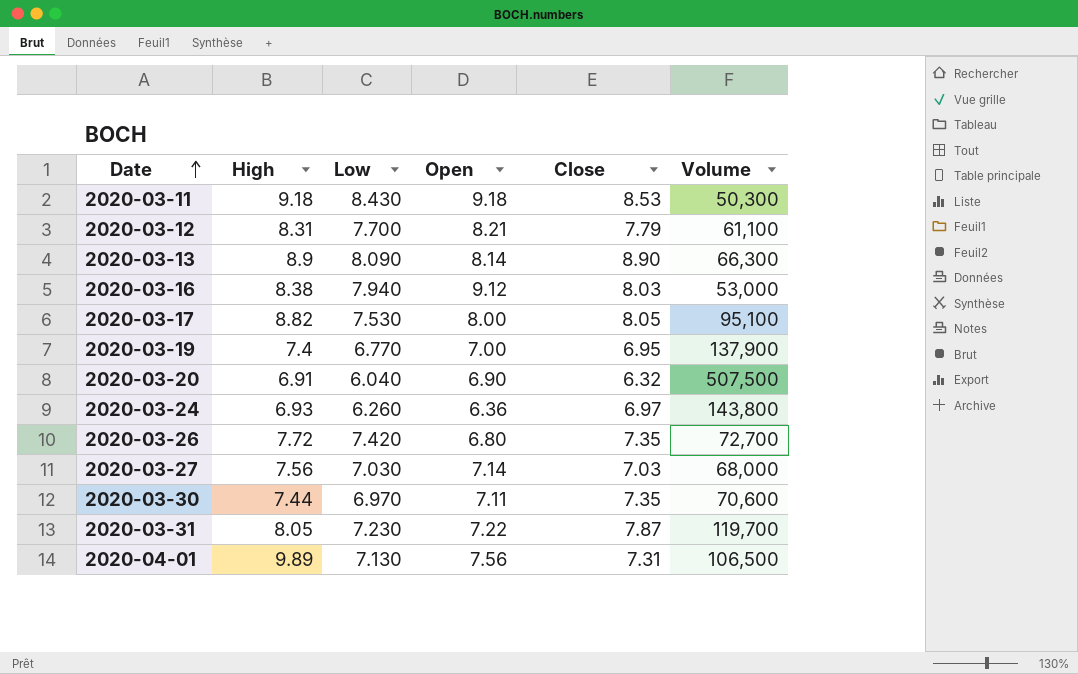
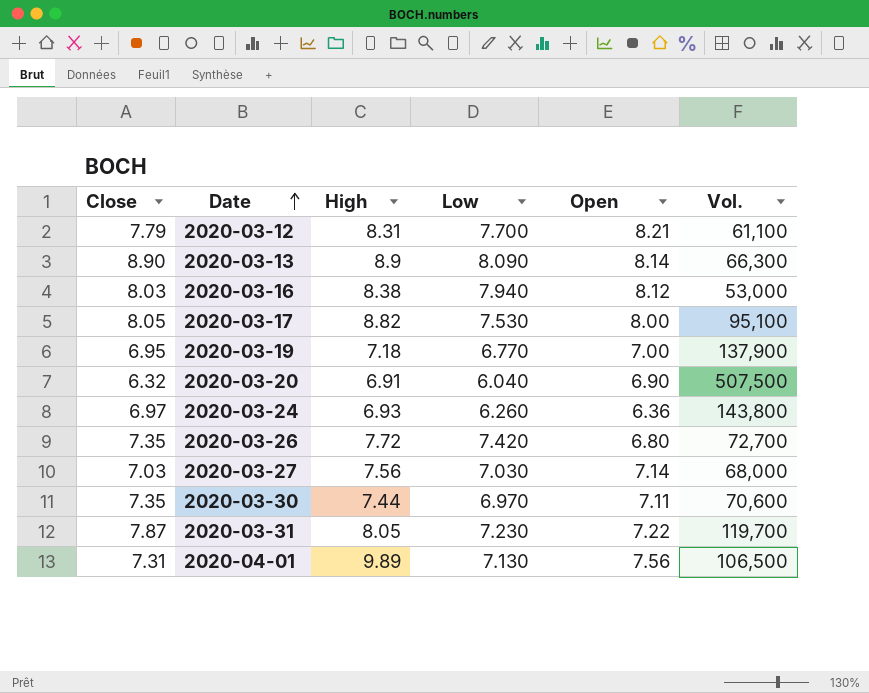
column Close | position: 5 -> 1
column name: Volume -> Vol.
row 2020-03-11: 9.18 | 8.430 | 9.18 | 8.53 | 50,300 -> none
2020-03-16 | Open: 9.12 -> 8.12
2020-03-19 | High: 7.4 -> 7.18

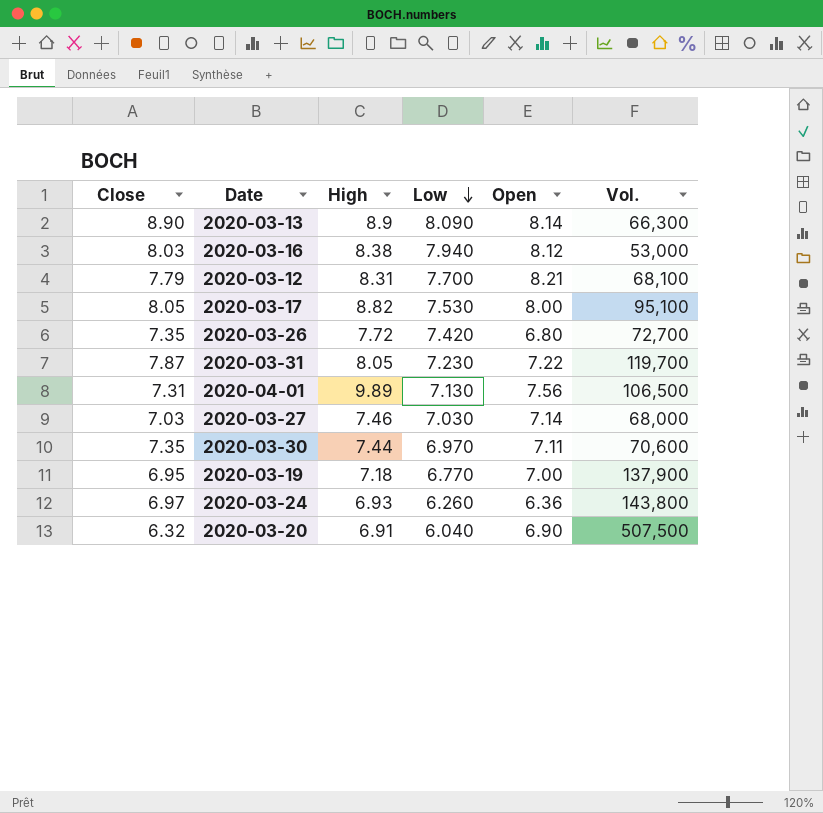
row order: Date ascending -> Low descending
2020-03-12 | Vol.: 61,100 -> 68,100
2020-03-27 | High: 7.56 -> 7.46

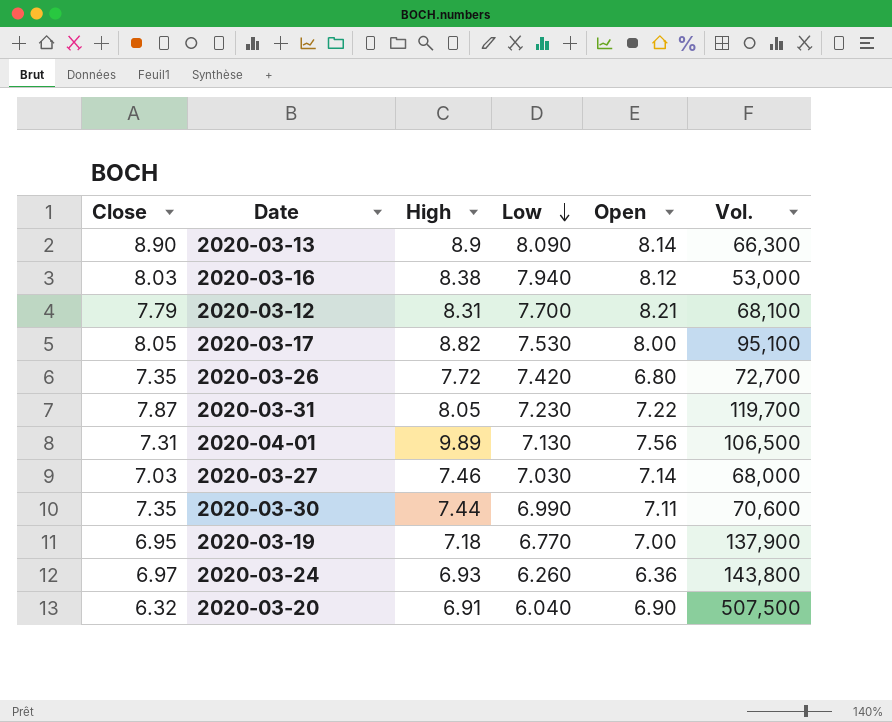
2020-03-30 | Low: 6.970 -> 6.990

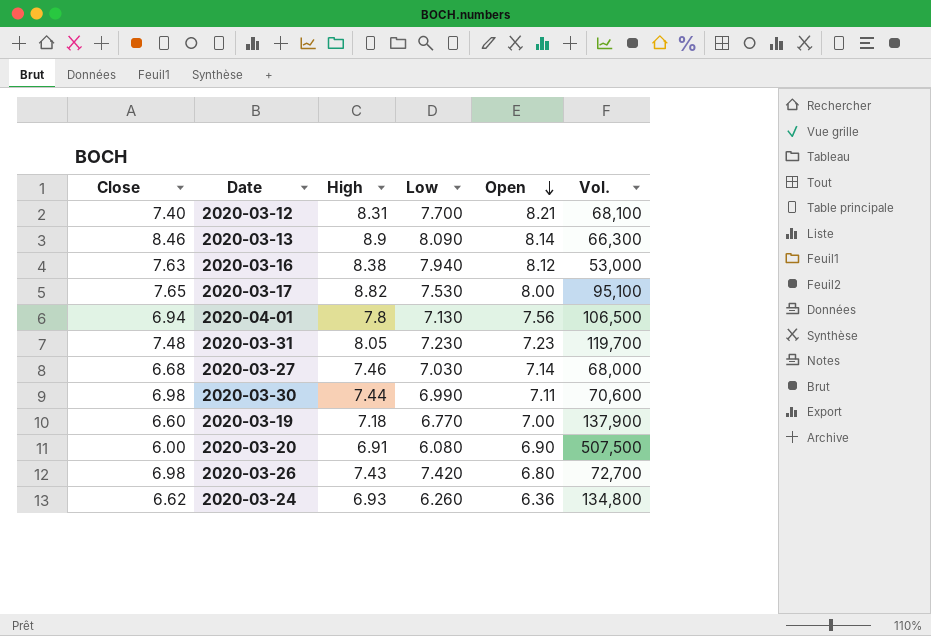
row order: Low descending -> Open descending
2020-03-12 | Close: 7.79 -> 7.40
2020-03-13 | Close: 8.90 -> 8.46
2020-03-16 | Close: 8.03 -> 7.63
2020-03-17 | Close: 8.05 -> 7.65
2020-04-01 | Close: 7.31 -> 6.94
2020-04-01 | High: 9.89 -> 7.8
2020-03-31 | Close: 7.87 -> 7.48
2020-03-31 | Open: 7.22 -> 7.23
2020-03-27 | Close: 7.03 -> 6.68
2020-03-30 | Close: 7.35 -> 6.98
2020-03-19 | Close: 6.95 -> 6.60
2020-03-20 | Close: 6.32 -> 6.00
2020-03-20 | Low: 6.040 -> 6.080
2020-03-26 | Close: 7.35 -> 6.98
2020-03-26 | High: 7.72 -> 7.43
2020-03-24 | Close: 6.97 -> 6.62
2020-03-24 | Vol.: 143,800 -> 134,800

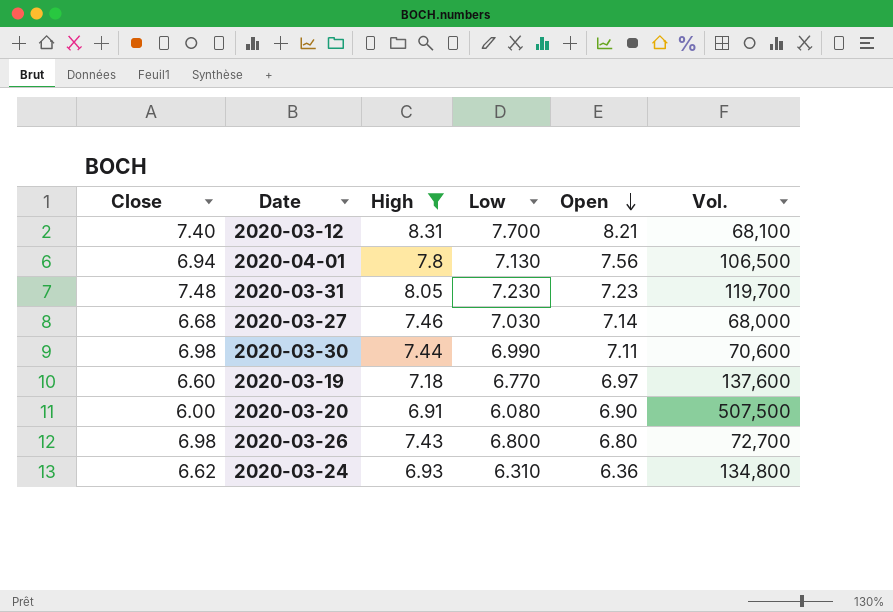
filter: none -> High <= 8.31
2020-03-19 | Open: 7.00 -> 6.97
2020-03-19 | Vol.: 137,900 -> 137,600
2020-03-26 | Low: 7.420 -> 6.800
2020-03-24 | Low: 6.260 -> 6.310

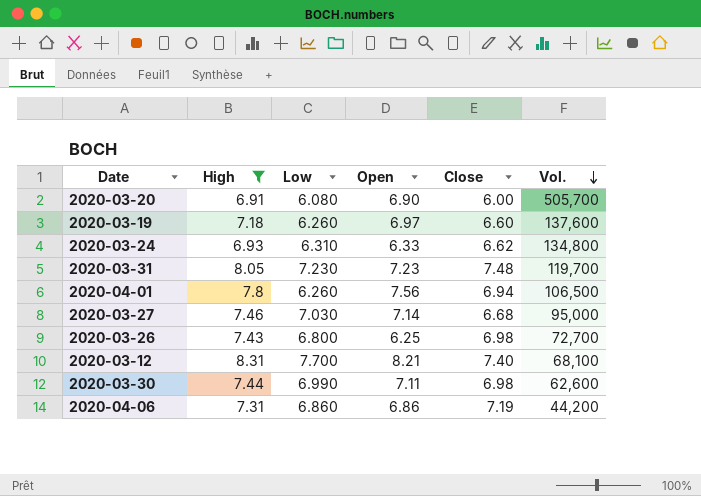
row order: Open descending -> Vol. descending
column Close | position: 1 -> 5
2020-03-20 | Vol.: 507,500 -> 505,700
2020-03-19 | Low: 6.770 -> 6.260
2020-03-24 | Open: 6.36 -> 6.33
2020-04-01 | Low: 7.130 -> 6.260
2020-03-27 | Vol.: 68,000 -> 95,000
2020-03-26 | Open: 6.80 -> 6.25
2020-03-30 | Vol.: 70,600 -> 62,600
row 2020-04-06: none -> 7.31 | 6.860 | 6.86 | 7.19 | 44,200

